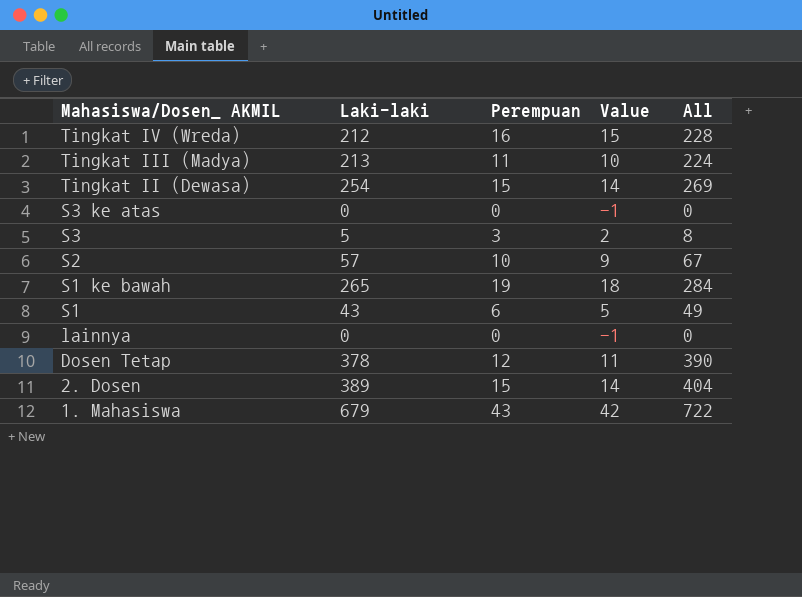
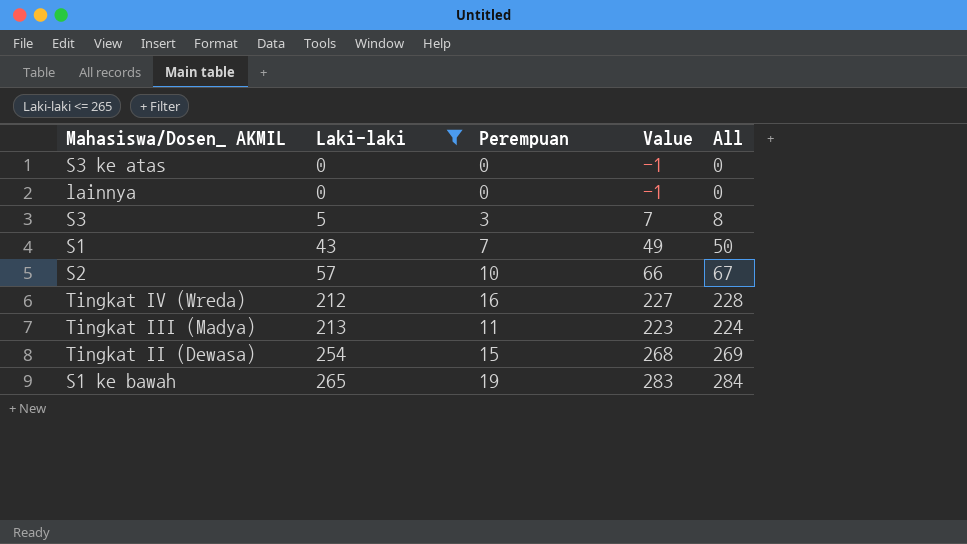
filter: none -> Laki-laki <= 265
row order: Mahasiswa/Dosen_ AKMIL descending -> Laki-laki ascending
column Value | formula: [Perempuan] - 1 -> [All] - 1
S1 | Perempuan: 6 -> 7
S1 | All: 49 -> 50

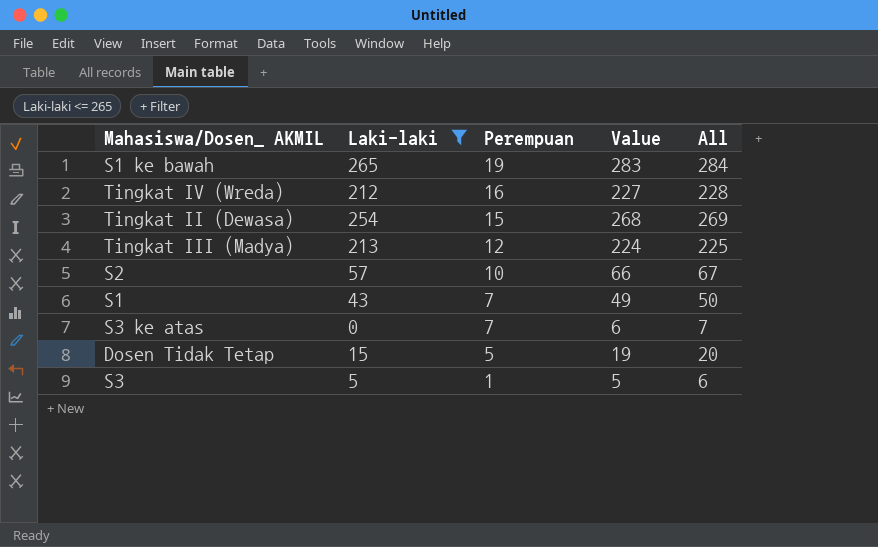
row order: Laki-laki ascending -> Perempuan descending
row lainnya: 0 | 0 | -1 | 0 -> none
Tingkat III (Madya) | Perempuan: 11 -> 12
Tingkat III (Madya) | Value: 223 -> 224
Tingkat III (Madya) | All: 224 -> 225
S3 ke atas | Perempuan: 0 -> 7
S3 ke atas | Value: -1 -> 6
S3 ke atas | All: 0 -> 7
row Dosen Tidak Tetap: none -> 15 | 5 | 19 | 20
S3 | Perempuan: 3 -> 1
S3 | Value: 7 -> 5
S3 | All: 8 -> 6

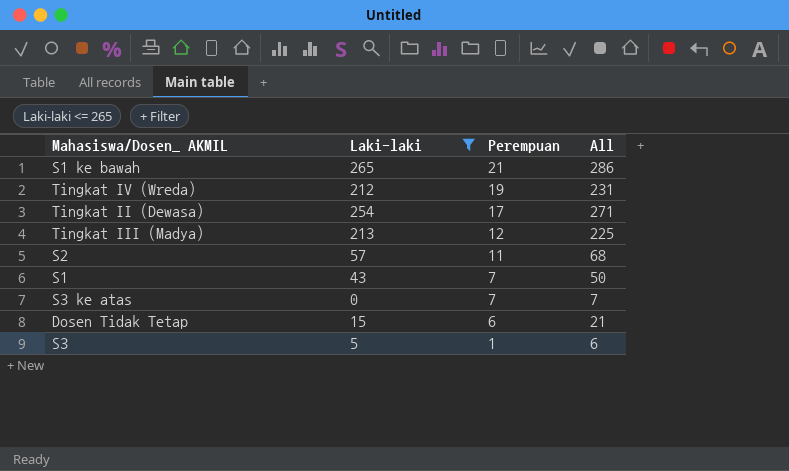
column Value | formula: [All] - 1 -> none
S1 ke bawah | Perempuan: 19 -> 21
S1 ke bawah | All: 284 -> 286
Tingkat IV (Wreda) | Perempuan: 16 -> 19
Tingkat IV (Wreda) | All: 228 -> 231
Tingkat II (Dewasa) | Perempuan: 15 -> 17
Tingkat II (Dewasa) | All: 269 -> 271
S2 | Perempuan: 10 -> 11
S2 | All: 67 -> 68
Dosen Tidak Tetap | Perempuan: 5 -> 6
Dosen Tidak Tetap | All: 20 -> 21

